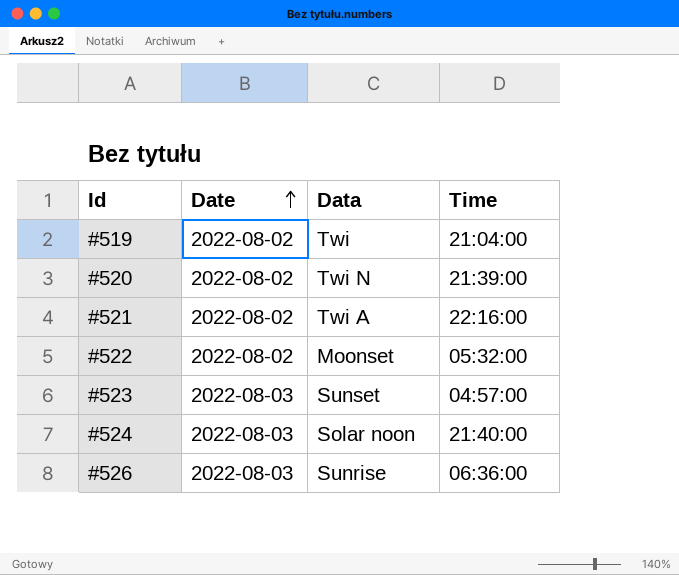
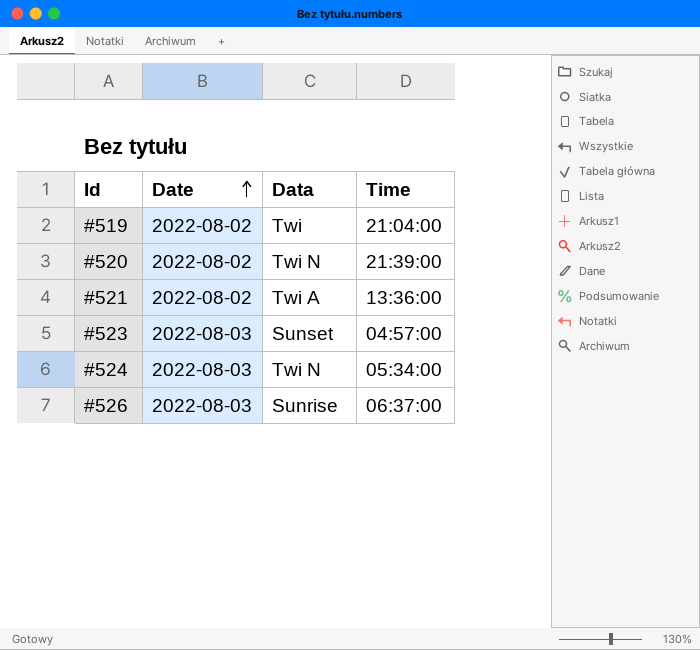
row #522: 2022-08-02 | Moonset | 05:32:00 -> none
#521 | Time: 22:16:00 -> 13:36:00
#524 | Data: Solar noon -> Twi N
#524 | Time: 21:40:00 -> 05:34:00
#526 | Time: 06:36:00 -> 06:37:00

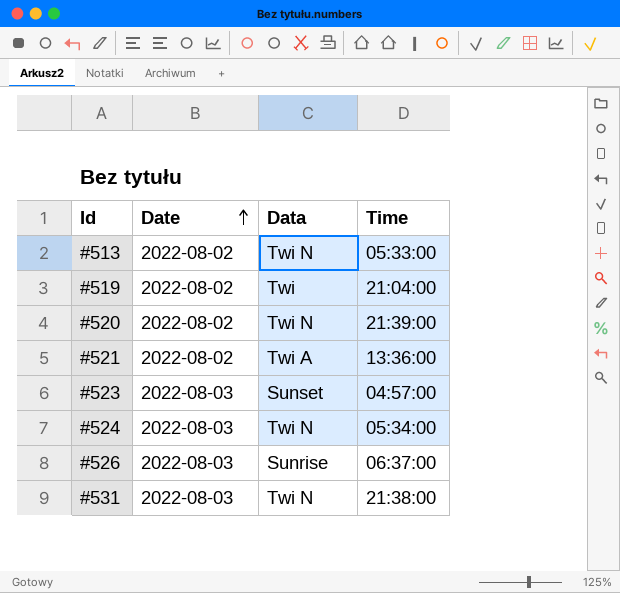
row #513: none -> 2022-08-02 | Twi N | 05:33:00
row #531: none -> 2022-08-03 | Twi N | 21:38:00

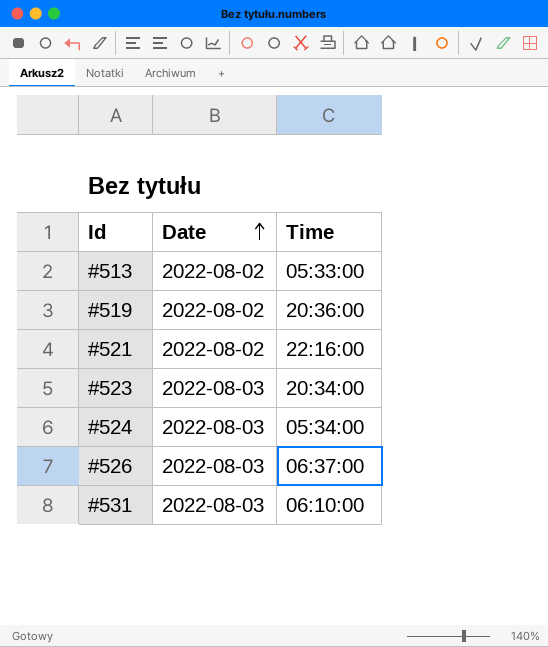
column Data | position: 3 -> none
row #520: 2022-08-02 | Twi N | 21:39:00 -> none
#519 | Time: 21:04:00 -> 20:36:00
#521 | Time: 13:36:00 -> 22:16:00
#523 | Time: 04:57:00 -> 20:34:00
#531 | Time: 21:38:00 -> 06:10:00

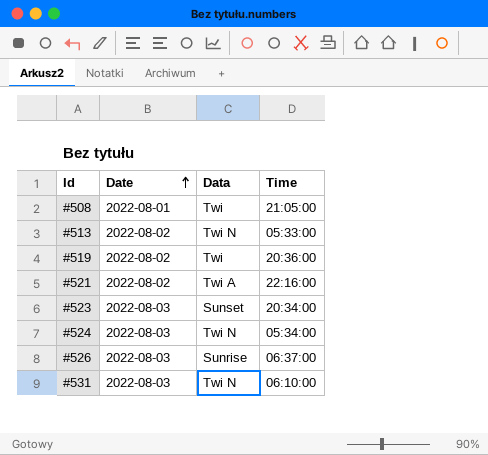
column Data | position: none -> 3
row #508: none -> 2022-08-01 | Twi | 21:05:00

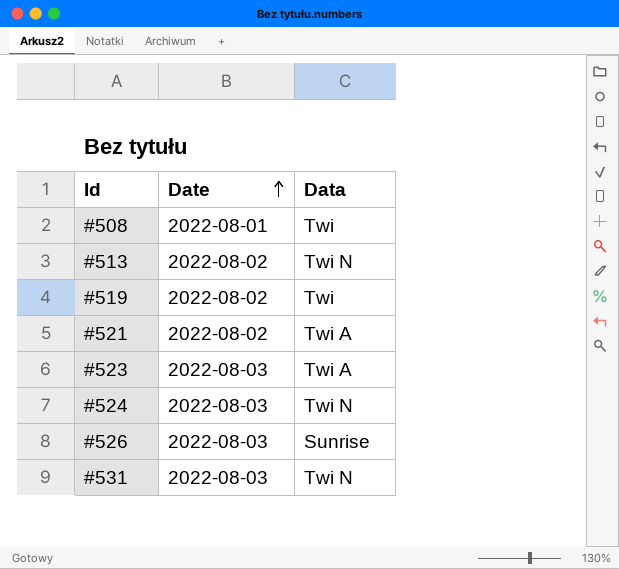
column Time | position: 4 -> none
#523 | Data: Sunset -> Twi A

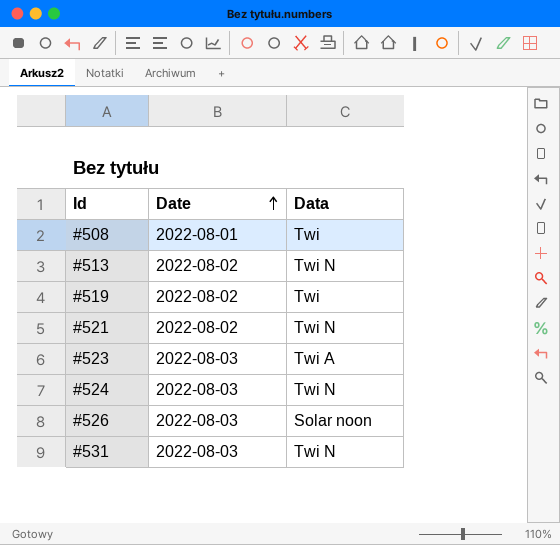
#521 | Data: Twi A -> Twi N
#526 | Data: Sunrise -> Solar noon

